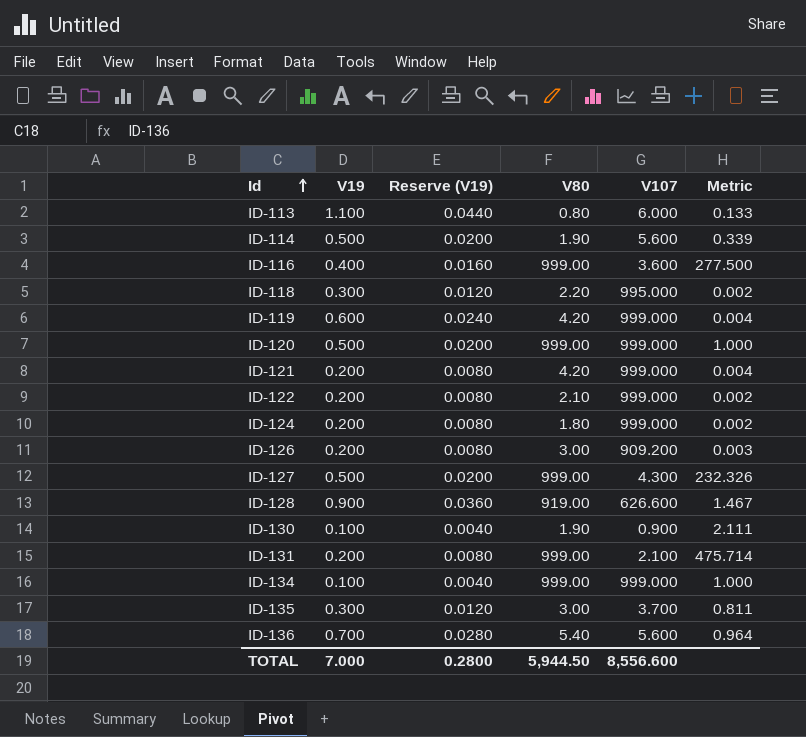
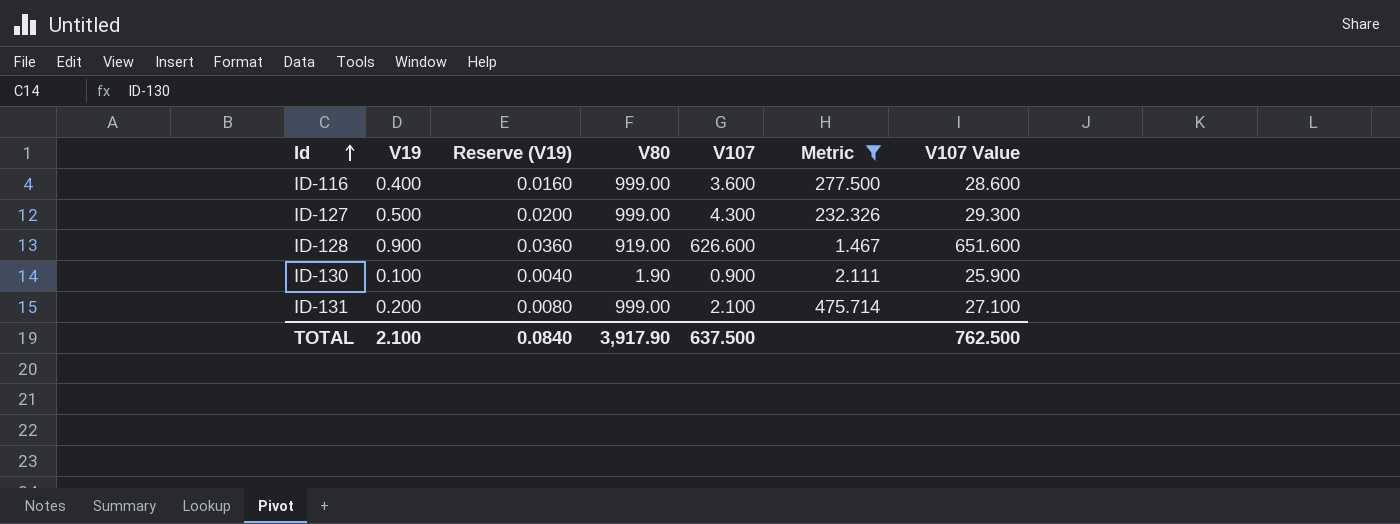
filter: none -> Metric >= 1.467
column V107 Value | formula: none -> [V107] + 25
TOTAL | V19: 7.000 -> 2.100
TOTAL | Reserve (V19): 0.2800 -> 0.0840
TOTAL | V80: 5,944.50 -> 3,917.90
TOTAL | V107: 8,556.600 -> 637.500

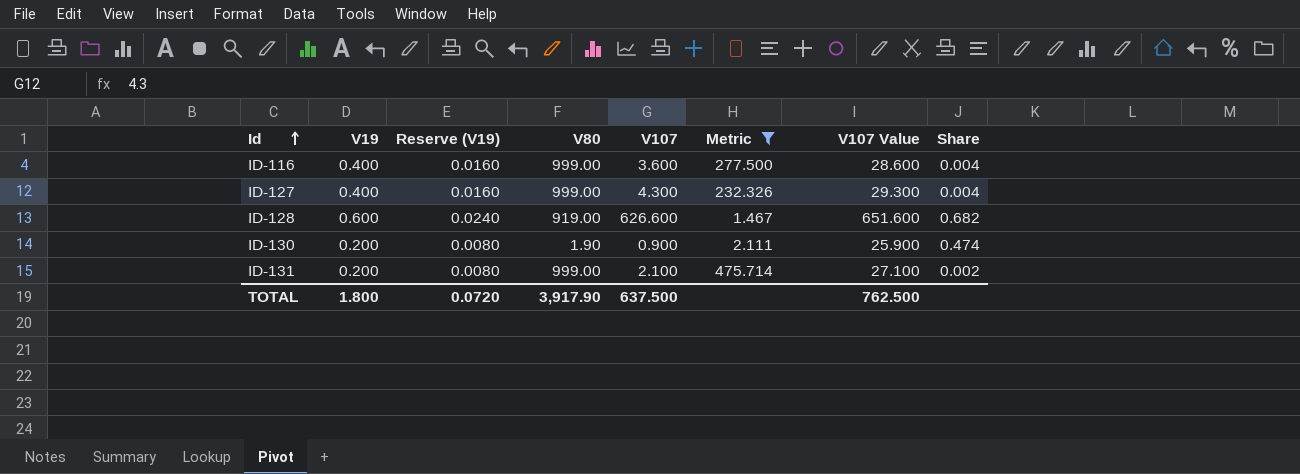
column Share | formula: none -> [V107] / [V80]
ID-127 | V19: 0.500 -> 0.400
ID-127 | Reserve (V19): 0.0200 -> 0.0160
ID-128 | V19: 0.900 -> 0.600
ID-128 | Reserve (V19): 0.0360 -> 0.0240
ID-130 | V19: 0.100 -> 0.200
ID-130 | Reserve (V19): 0.0040 -> 0.0080
TOTAL | V19: 2.100 -> 1.800
TOTAL | Reserve (V19): 0.0840 -> 0.0720

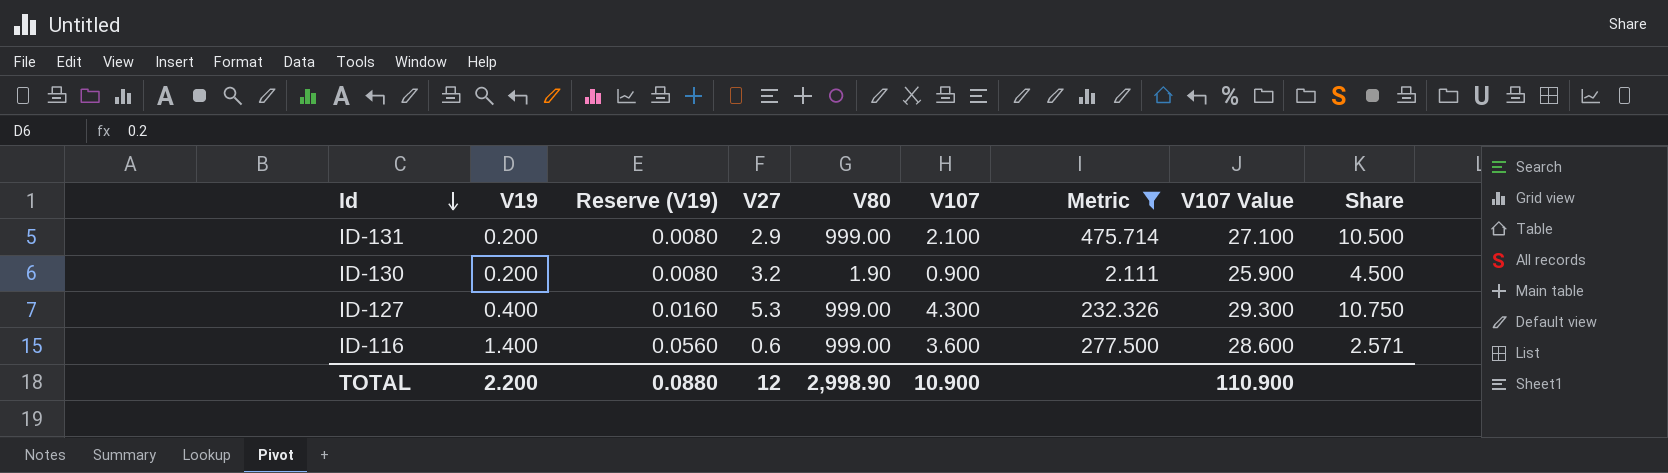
row order: Id ascending -> Id descending
column V27 | position: none -> 4
column Share | formula: [V107] / [V80] -> [V107] / [V19]
row ID-128: 0.600 | 0.0240 | 919.00 | 626.600 | 1.467 | 651.600 | 0.682 -> none
ID-116 | V19: 0.400 -> 1.400
ID-116 | Reserve (V19): 0.0160 -> 0.0560
TOTAL | V19: 1.800 -> 2.200
TOTAL | Reserve (V19): 0.0720 -> 0.0880
TOTAL | V80: 3,917.90 -> 2,998.90
TOTAL | V107: 637.500 -> 10.900
TOTAL | V107 Value: 762.500 -> 110.900

